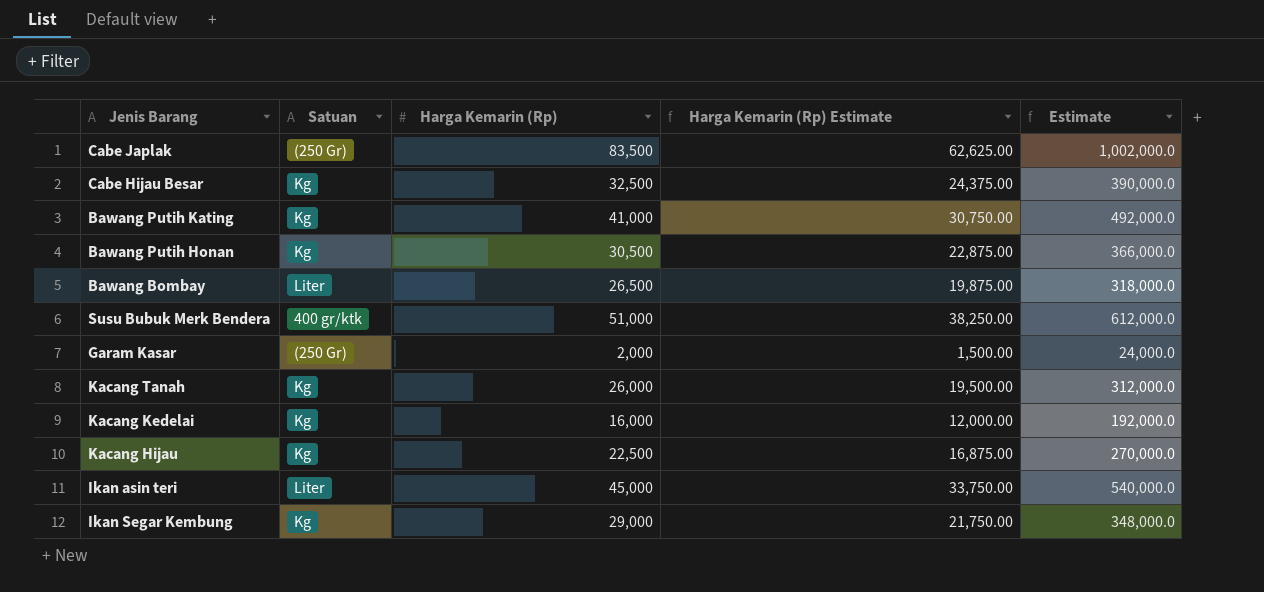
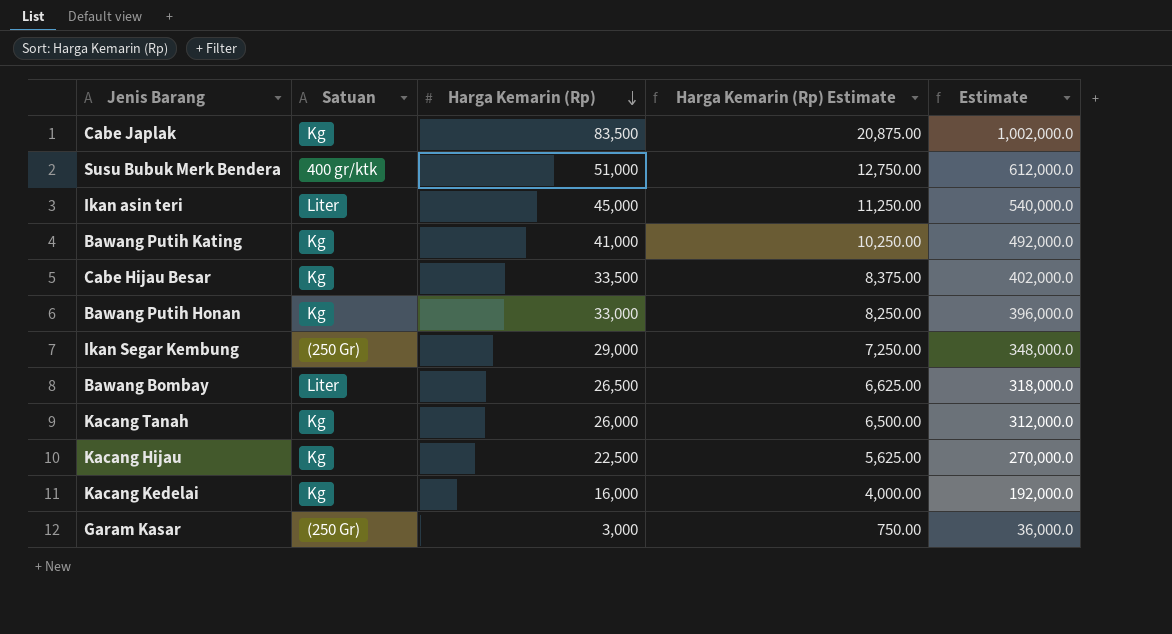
row order: none -> Harga Kemarin (Rp) descending
column Harga Kemarin (Rp) Estimate | formula: [Harga Kemarin (Rp)] * 0.75 -> [Harga Kemarin (Rp)] * 0.25
Cabe Japlak | Satuan: (250 Gr) -> Kg
Cabe Hijau Besar | Harga Kemarin (Rp): 32,500 -> 33,500
Cabe Hijau Besar | Estimate: 390,000.0 -> 402,000.0
Bawang Putih Honan | Harga Kemarin (Rp): 30,500 -> 33,000
Bawang Putih Honan | Estimate: 366,000.0 -> 396,000.0
Ikan Segar Kembung | Satuan: Kg -> (250 Gr)
Garam Kasar | Harga Kemarin (Rp): 2,000 -> 3,000
Garam Kasar | Estimate: 24,000.0 -> 36,000.0

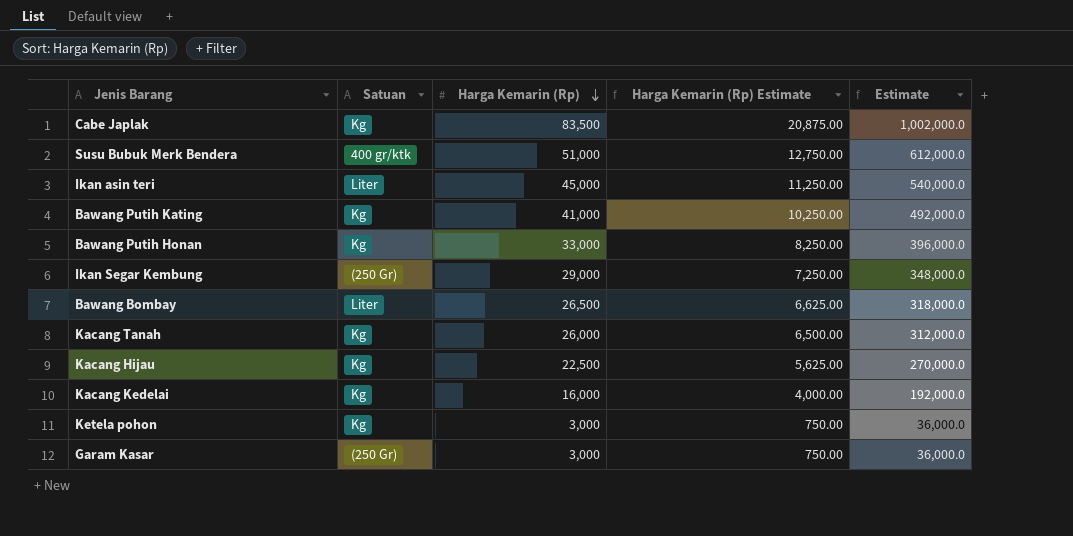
row Cabe Hijau Besar: Kg | 33,500 | 8,375.00 | 402,000.0 -> none
row Ketela pohon: none -> Kg | 3,000 | 750.00 | 36,000.0

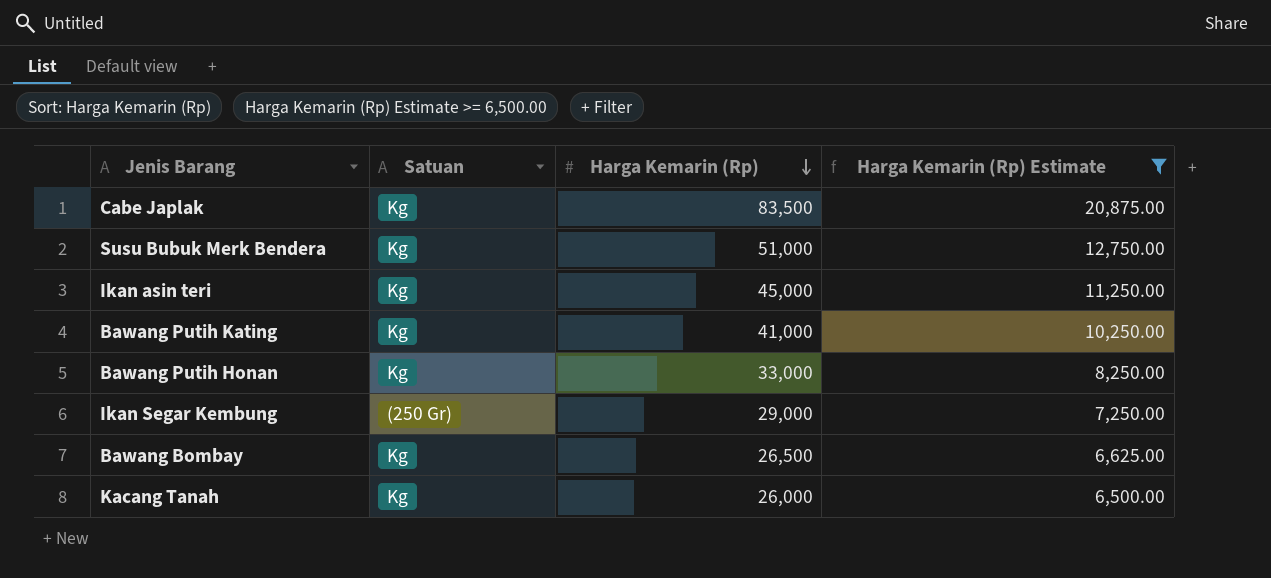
filter: none -> Harga Kemarin (Rp) Estimate >= 6,500.00
column Estimate | formula: [Harga Kemarin (Rp)] * 12 -> none
Susu Bubuk Merk Bendera | Satuan: 400 gr/ktk -> Kg
Ikan asin teri | Satuan: Liter -> Kg
Bawang Bombay | Satuan: Liter -> Kg

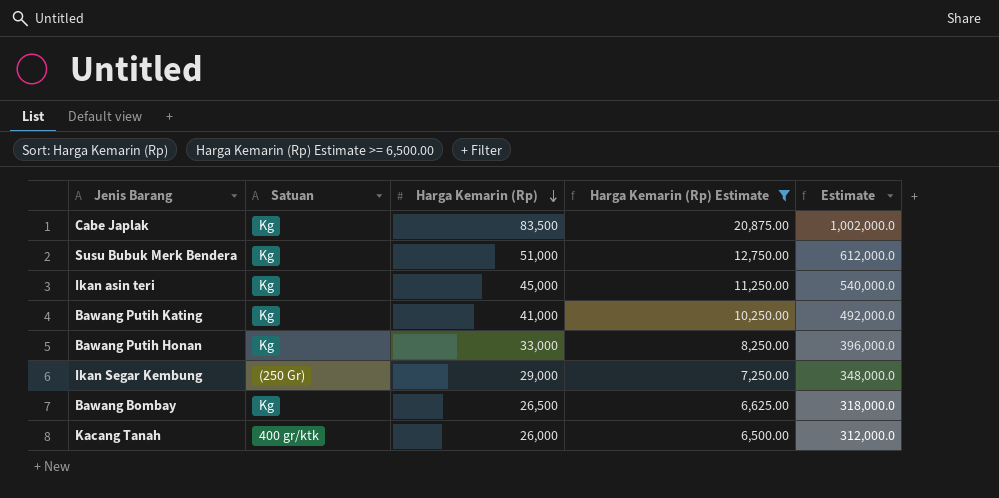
column Estimate | formula: none -> [Harga Kemarin (Rp)] * 12
Kacang Tanah | Satuan: Kg -> 400 gr/ktk

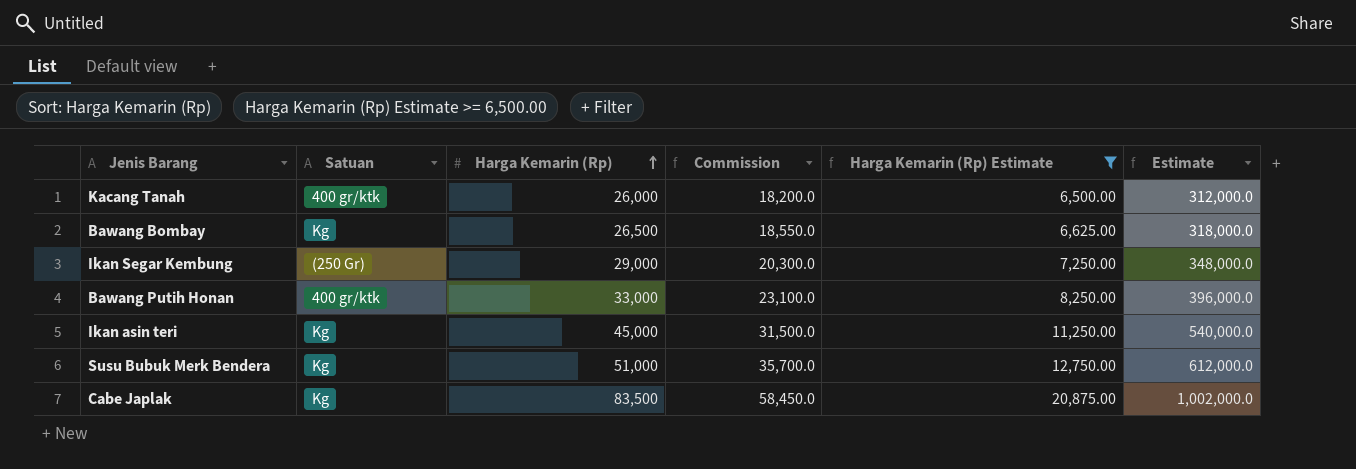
row order: Harga Kemarin (Rp) descending -> Harga Kemarin (Rp) ascending
column Commission | formula: none -> [Harga Kemarin (Rp)] * 0.7
row Bawang Putih Kating: Kg | 41,000 | 10,250.00 | 492,000.0 -> none
Bawang Putih Honan | Satuan: Kg -> 400 gr/ktk

